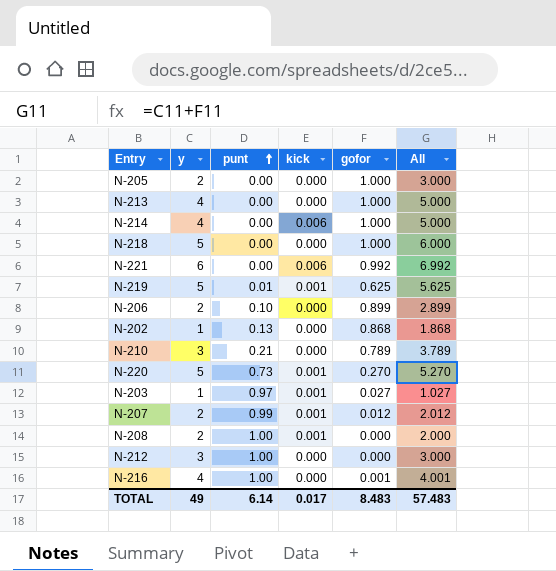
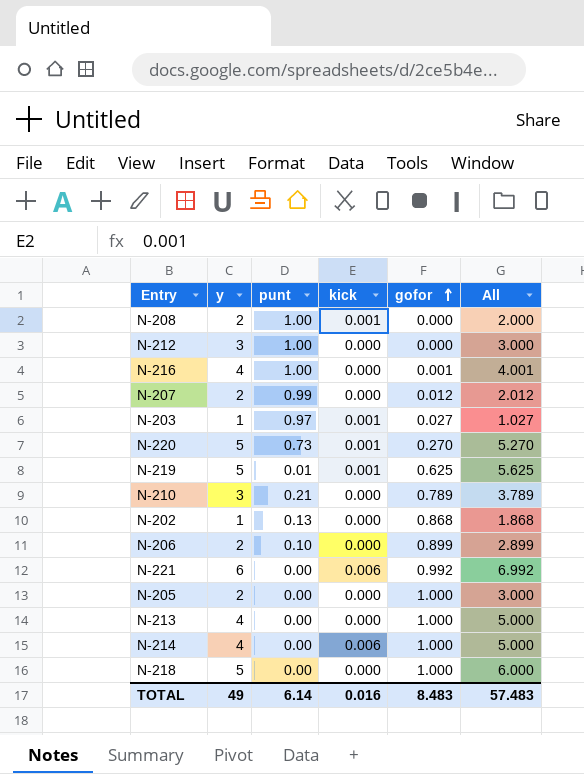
row order: punt ascending -> gofor ascending
N-207 | kick: 0.001 -> 0.000
TOTAL | kick: 0.017 -> 0.016

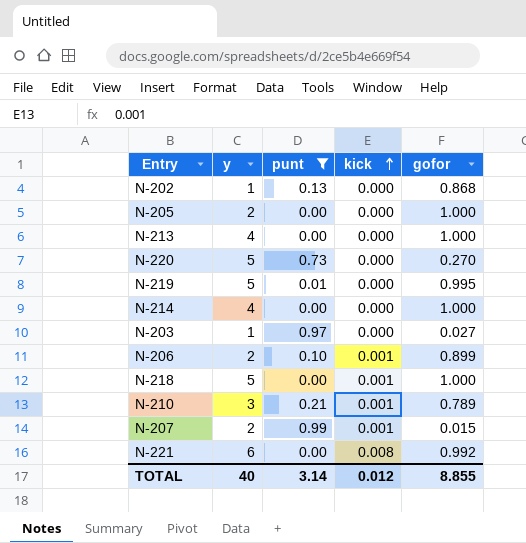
filter: none -> punt != 1.00
row order: gofor ascending -> kick ascending
column All | formula: [y] + [gofor] -> none
N-220 | kick: 0.001 -> 0.000
N-219 | kick: 0.001 -> 0.000
N-219 | gofor: 0.625 -> 0.995
N-214 | kick: 0.006 -> 0.000
N-203 | kick: 0.001 -> 0.000
N-206 | kick: 0.000 -> 0.001
N-218 | kick: 0.000 -> 0.001
N-210 | kick: 0.000 -> 0.001
N-207 | kick: 0.000 -> 0.001
N-207 | gofor: 0.012 -> 0.015
N-221 | kick: 0.006 -> 0.008
TOTAL | y: 49 -> 40
TOTAL | punt: 6.14 -> 3.14
TOTAL | kick: 0.016 -> 0.012
TOTAL | gofor: 8.483 -> 8.855

